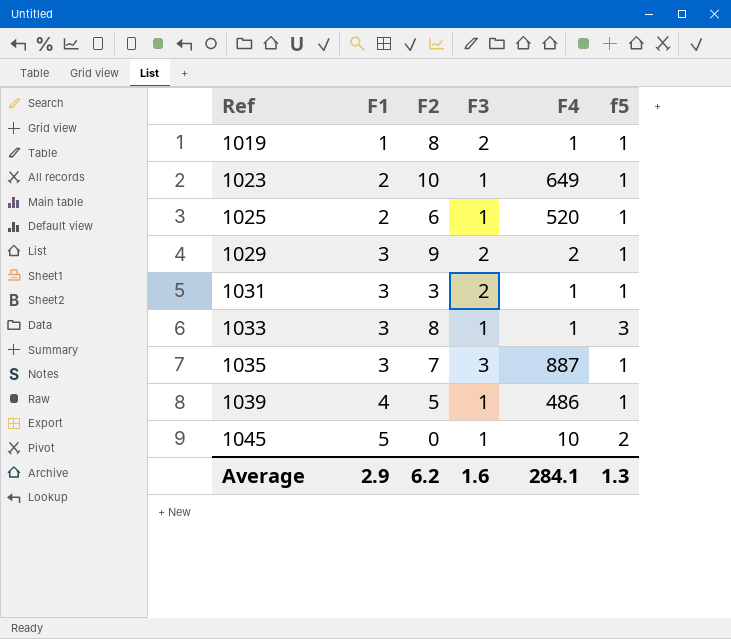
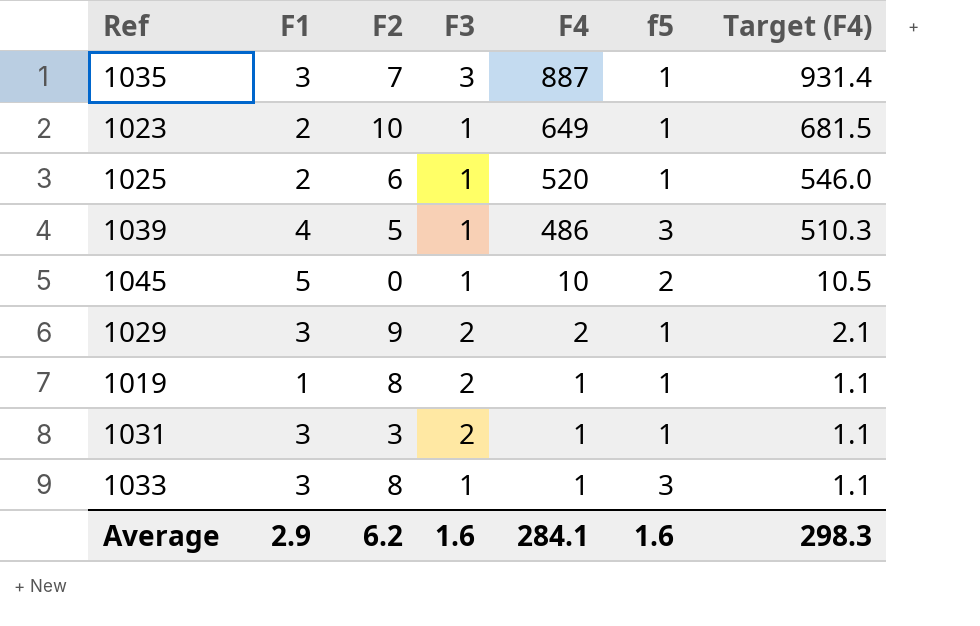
row order: Ref ascending -> F4 descending
column Target (F4) | formula: none -> [F4] * 1.05
1039 | f5: 1 -> 3
Average | f5: 1.3 -> 1.6

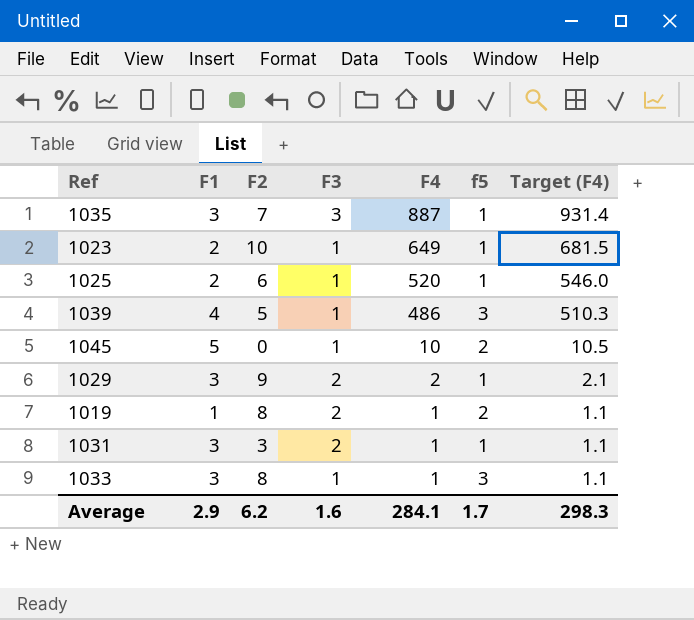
1019 | f5: 1 -> 2
Average | f5: 1.6 -> 1.7

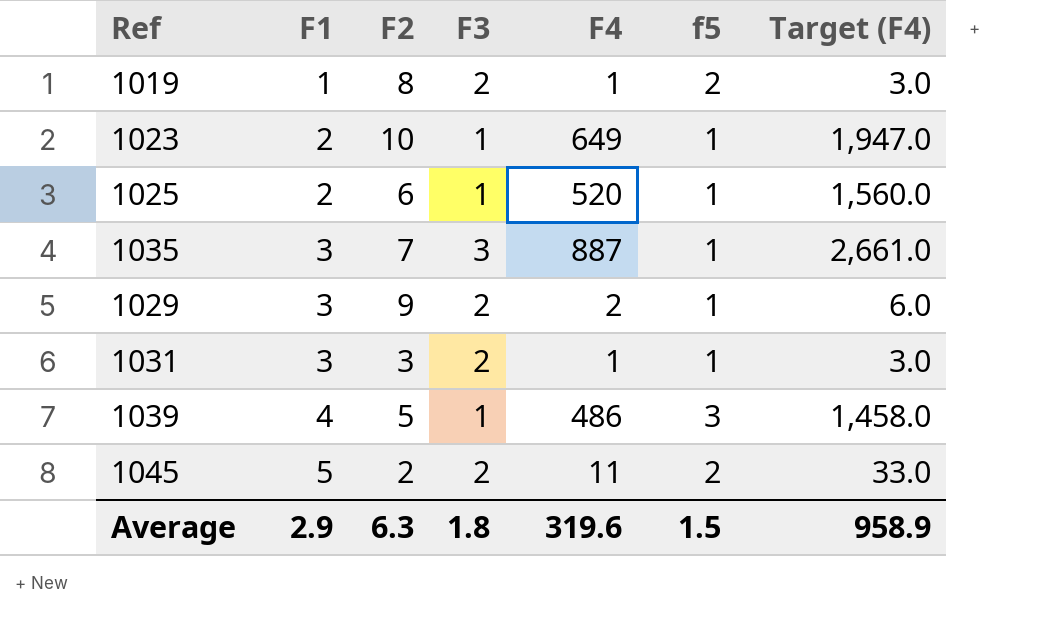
row order: F4 descending -> F1 ascending
column Target (F4) | formula: [F4] * 1.05 -> [F4] * 3
row 1033: 3 | 8 | 1 | 1 | 3 | 1.1 -> none
1045 | F2: 0 -> 2
1045 | F3: 1 -> 2
1045 | F4: 10 -> 11
Average | F2: 6.2 -> 6.3
Average | F3: 1.6 -> 1.8
Average | F4: 284.1 -> 319.6
Average | f5: 1.7 -> 1.5
Average | Target (F4): 298.3 -> 958.9

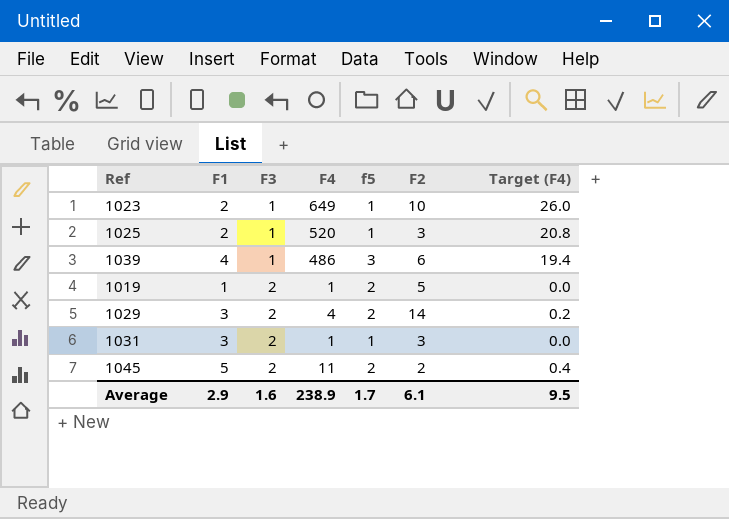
row order: F1 ascending -> F3 ascending
column F2 | position: 3 -> 6
column Target (F4) | formula: [F4] * 3 -> [F4] * 0.04
row 1035: 3 | 7 | 3 | 887 | 1 | 2,661.0 -> none
1025 | F2: 6 -> 3
1039 | F2: 5 -> 6
1019 | F2: 8 -> 5
1029 | F4: 2 -> 4
1029 | f5: 1 -> 2
1029 | F2: 9 -> 14
Average | F3: 1.8 -> 1.6
Average | F4: 319.6 -> 238.9
Average | f5: 1.5 -> 1.7
Average | F2: 6.3 -> 6.1
Average | Target (F4): 958.9 -> 9.5

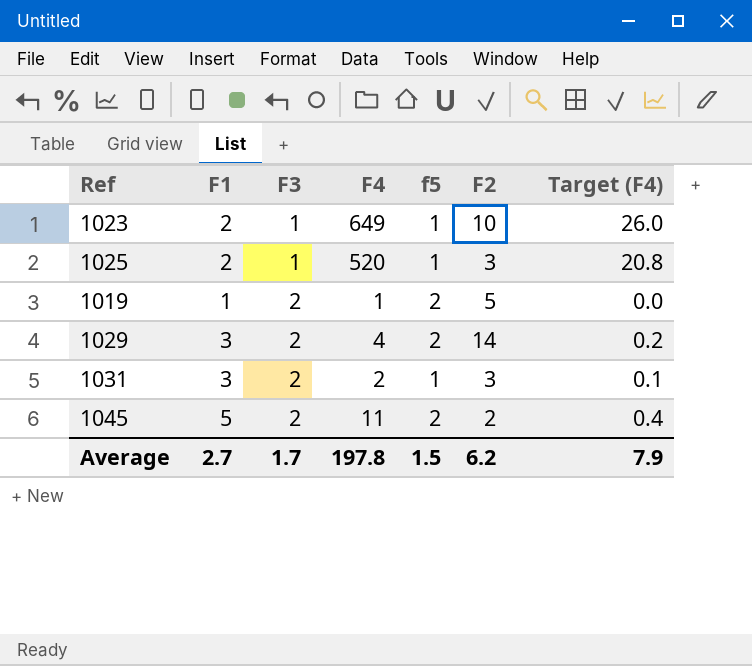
row 1039: 4 | 1 | 486 | 3 | 6 | 19.4 -> none
1031 | F4: 1 -> 2
1031 | Target (F4): 0.0 -> 0.1
Average | F1: 2.9 -> 2.7
Average | F3: 1.6 -> 1.7
Average | F4: 238.9 -> 197.8
Average | f5: 1.7 -> 1.5
Average | F2: 6.1 -> 6.2
Average | Target (F4): 9.5 -> 7.9

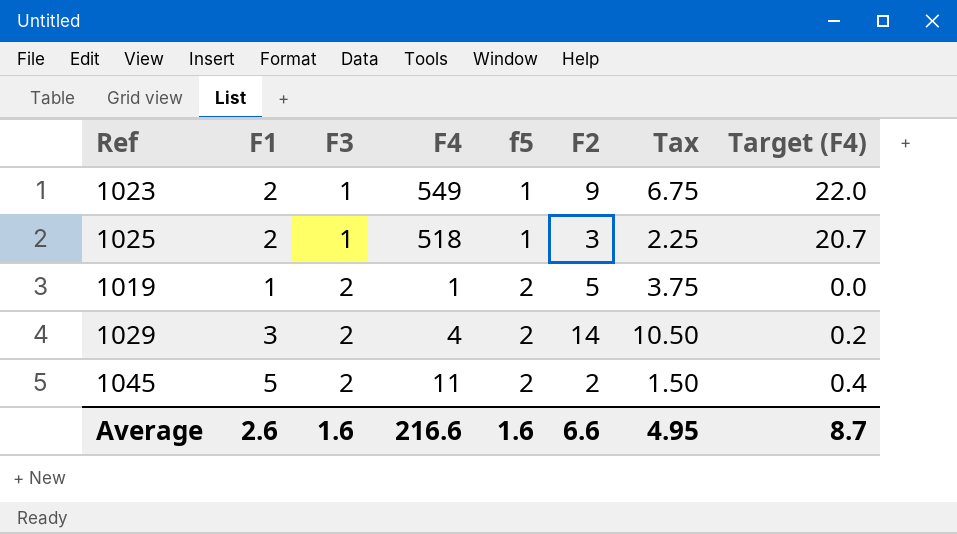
column Tax | formula: none -> [F2] * 0.75
row 1031: 3 | 2 | 2 | 1 | 3 | 0.1 -> none
1023 | F4: 649 -> 549
1023 | F2: 10 -> 9
1023 | Target (F4): 26.0 -> 22.0
1025 | F4: 520 -> 518
1025 | Target (F4): 20.8 -> 20.7
Average | F1: 2.7 -> 2.6
Average | F3: 1.7 -> 1.6
Average | F4: 197.8 -> 216.6
Average | f5: 1.5 -> 1.6
Average | F2: 6.2 -> 6.6
Average | Target (F4): 7.9 -> 8.7

